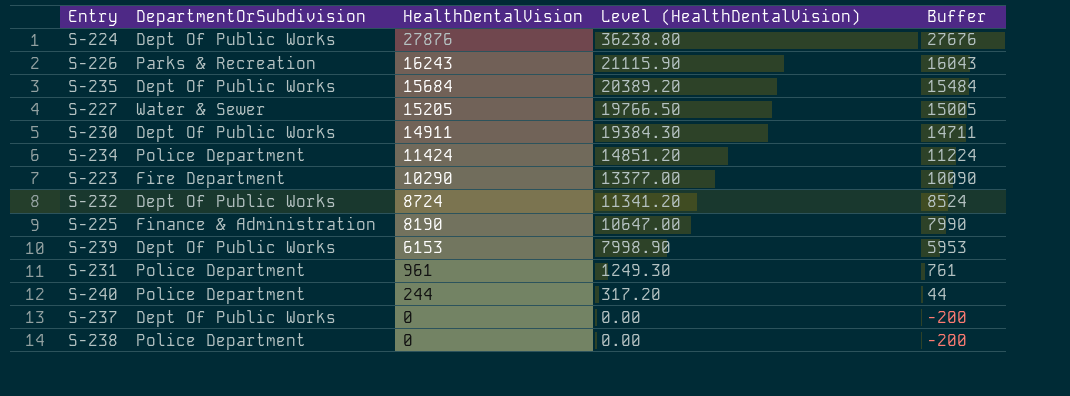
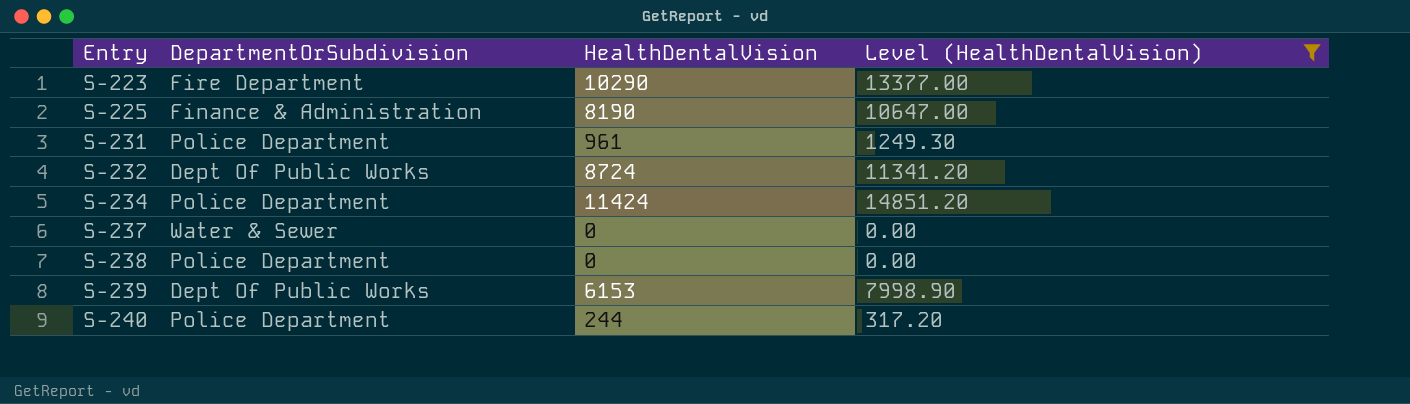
filter: none -> Level (HealthDentalVision) <= 14851.20
row order: HealthDentalVision descending -> Entry ascending
column Buffer | formula: [HealthDentalVision] - 200 -> none
S-237 | DepartmentOrSubdivision: Dept Of Public Works -> Water & Sewer

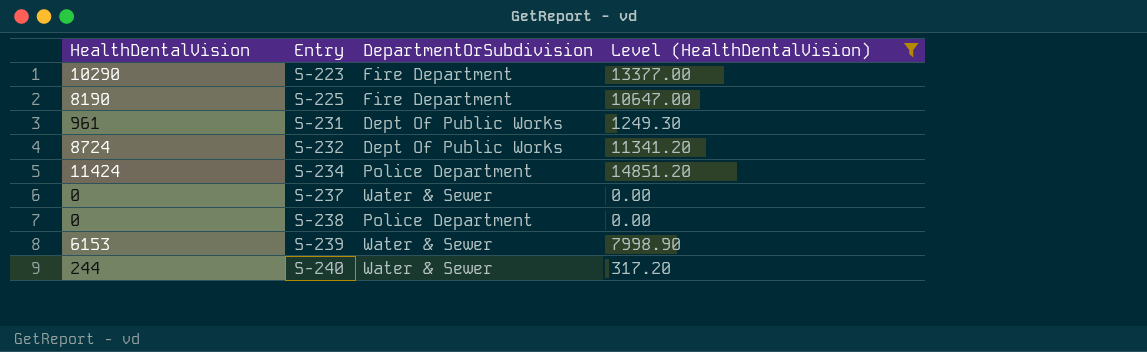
column HealthDentalVision | position: 3 -> 1
S-225 | DepartmentOrSubdivision: Finance & Administration -> Fire Department
S-231 | DepartmentOrSubdivision: Police Department -> Dept Of Public Works
S-239 | DepartmentOrSubdivision: Dept Of Public Works -> Water & Sewer
S-240 | DepartmentOrSubdivision: Police Department -> Water & Sewer

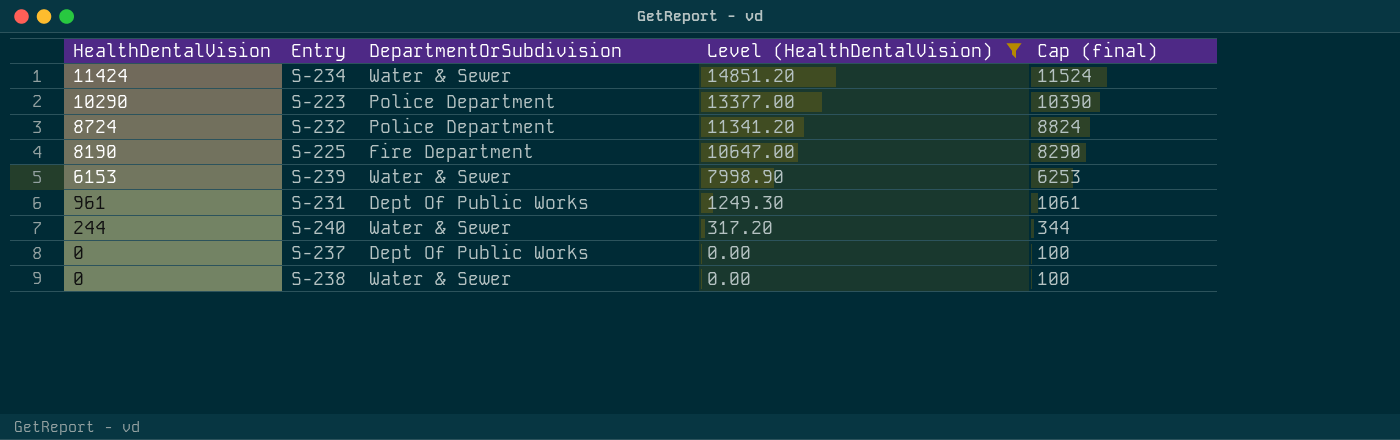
row order: Entry ascending -> HealthDentalVision descending
column Cap (final) | formula: none -> [HealthDentalVision] + 100
S-234 | DepartmentOrSubdivision: Police Department -> Water & Sewer
S-223 | DepartmentOrSubdivision: Fire Department -> Police Department
S-232 | DepartmentOrSubdivision: Dept Of Public Works -> Police Department
S-237 | DepartmentOrSubdivision: Water & Sewer -> Dept Of Public Works
S-238 | DepartmentOrSubdivision: Police Department -> Water & Sewer

